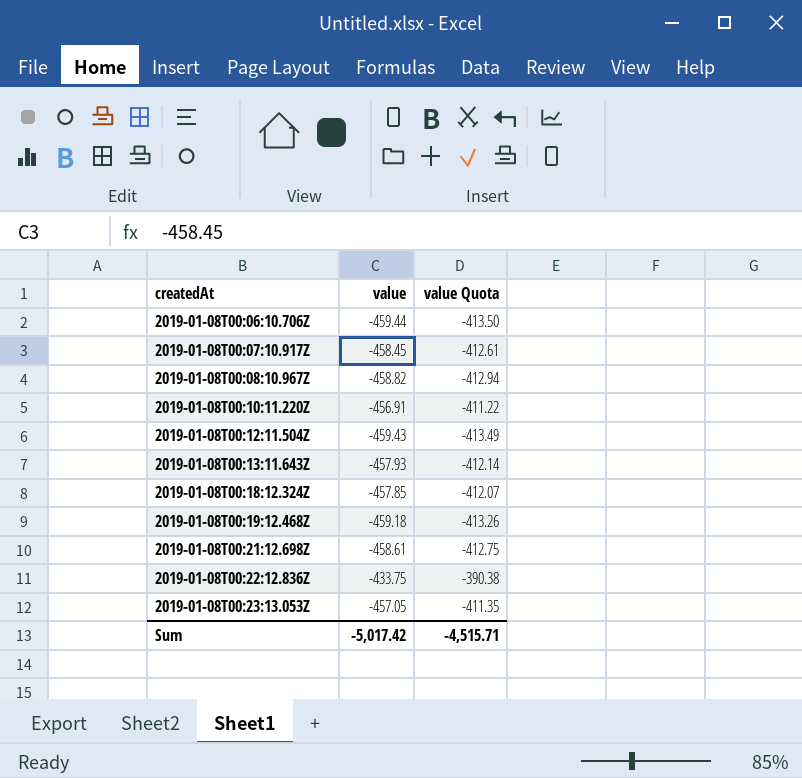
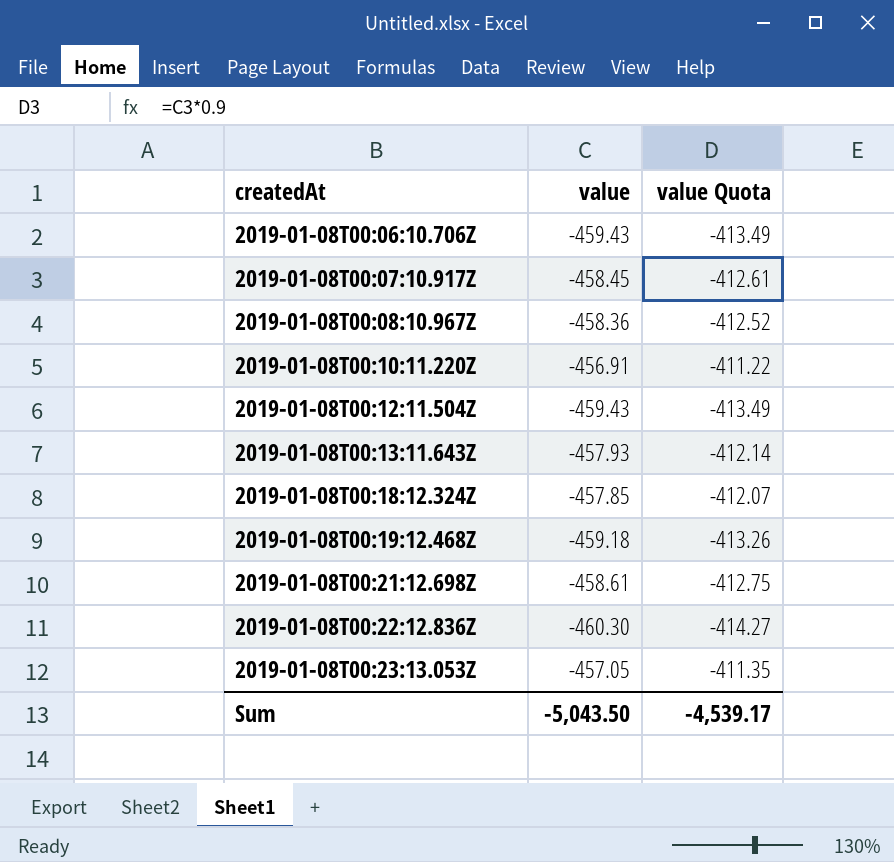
2019-01-08T00:06:10.706Z | value: -459.44 -> -459.43
2019-01-08T00:06:10.706Z | value Quota: -413.50 -> -413.49
2019-01-08T00:08:10.967Z | value: -458.82 -> -458.36
2019-01-08T00:08:10.967Z | value Quota: -412.94 -> -412.52
2019-01-08T00:22:12.836Z | value: -433.75 -> -460.30
2019-01-08T00:22:12.836Z | value Quota: -390.38 -> -414.27
Sum | value: -5,017.42 -> -5,043.50
Sum | value Quota: -4,515.71 -> -4,539.17

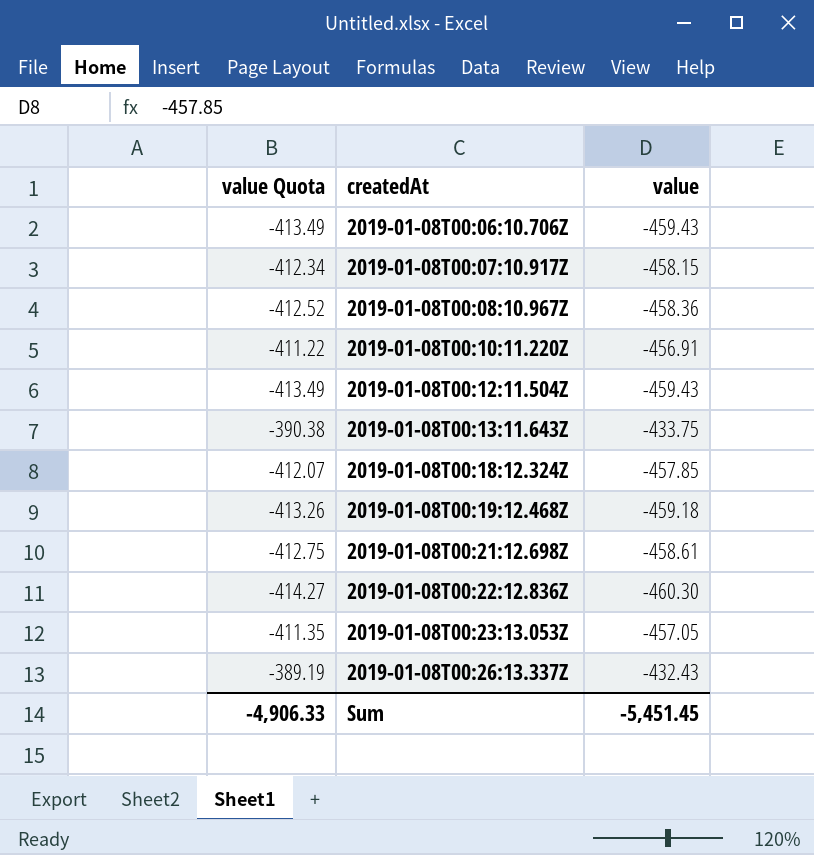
column value Quota | position: 3 -> 1
2019-01-08T00:07:10.917Z | value Quota: -412.61 -> -412.34
2019-01-08T00:07:10.917Z | value: -458.45 -> -458.15
2019-01-08T00:13:11.643Z | value Quota: -412.14 -> -390.38
2019-01-08T00:13:11.643Z | value: -457.93 -> -433.75
row 2019-01-08T00:26:13.337Z: none -> -389.19 | -432.43
Sum | value Quota: -4,539.17 -> -4,906.33
Sum | value: -5,043.50 -> -5,451.45

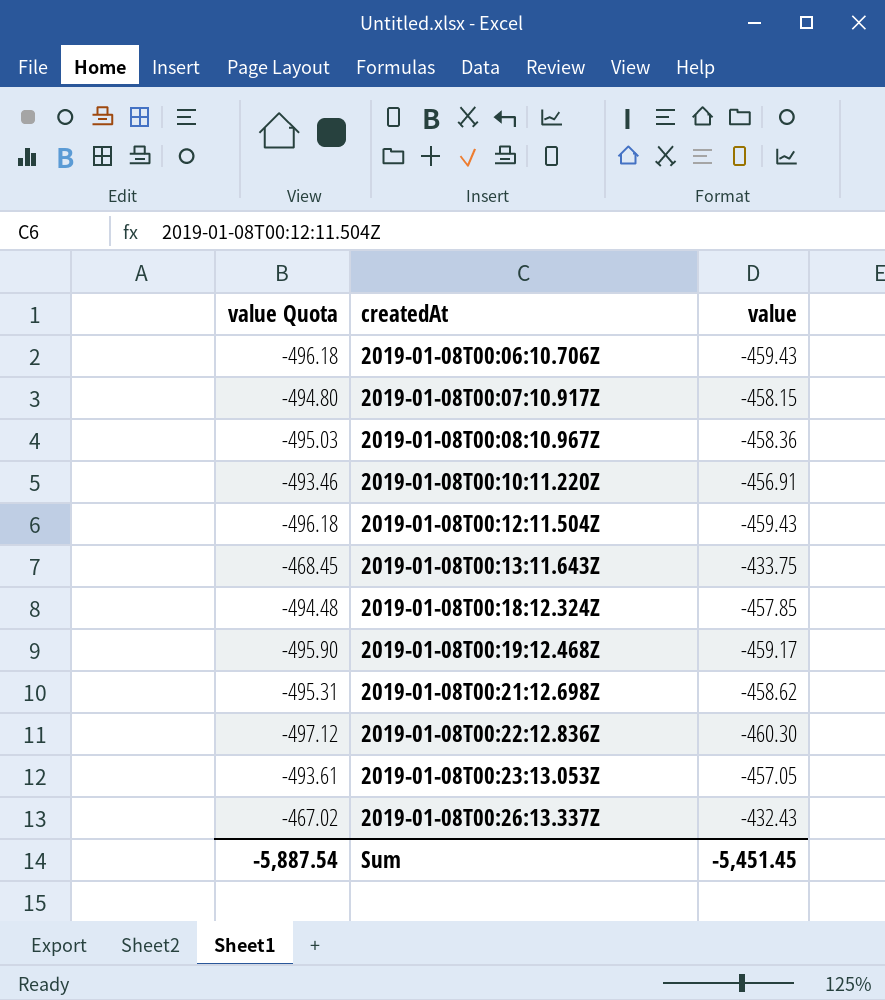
column value Quota | formula: [value] * 0.9 -> [value] * 1.08
2019-01-08T00:19:12.468Z | value: -459.18 -> -459.17
2019-01-08T00:21:12.698Z | value: -458.61 -> -458.62
Sum | value Quota: -4,906.33 -> -5,887.54

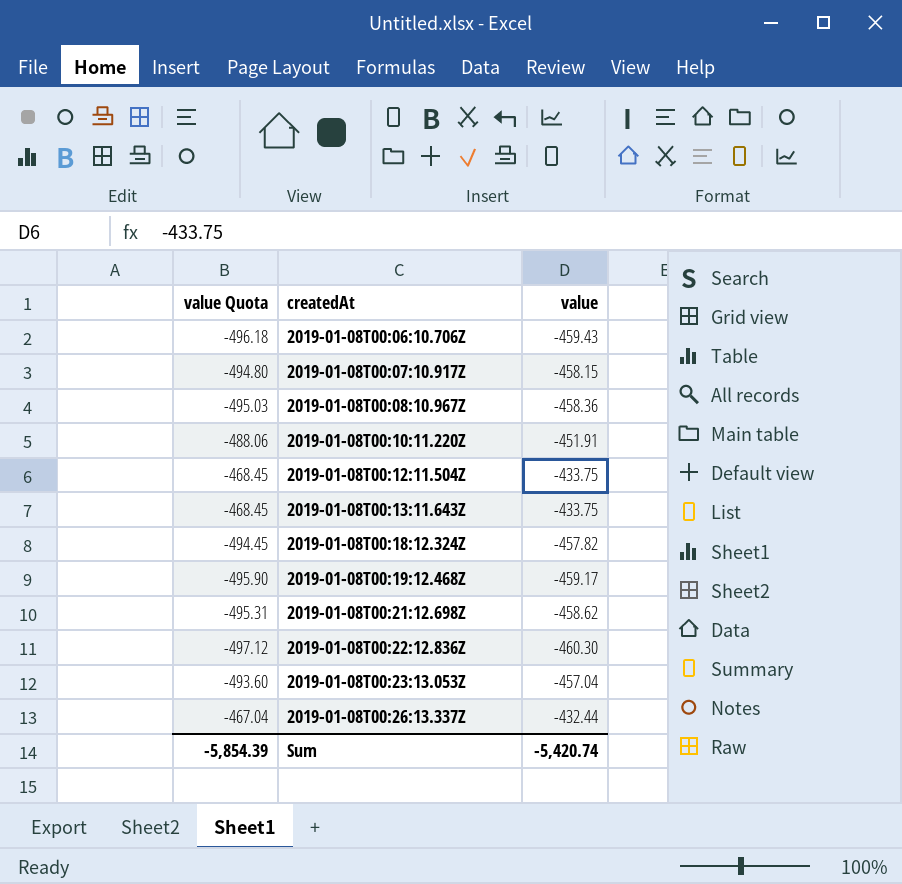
2019-01-08T00:10:11.220Z | value Quota: -493.46 -> -488.06
2019-01-08T00:10:11.220Z | value: -456.91 -> -451.91
2019-01-08T00:12:11.504Z | value Quota: -496.18 -> -468.45
2019-01-08T00:12:11.504Z | value: -459.43 -> -433.75
2019-01-08T00:18:12.324Z | value Quota: -494.48 -> -494.45
2019-01-08T00:18:12.324Z | value: -457.85 -> -457.82
2019-01-08T00:23:13.053Z | value Quota: -493.61 -> -493.60
2019-01-08T00:23:13.053Z | value: -457.05 -> -457.04
2019-01-08T00:26:13.337Z | value Quota: -467.02 -> -467.04
2019-01-08T00:26:13.337Z | value: -432.43 -> -432.44
Sum | value Quota: -5,887.54 -> -5,854.39
Sum | value: -5,451.45 -> -5,420.74

